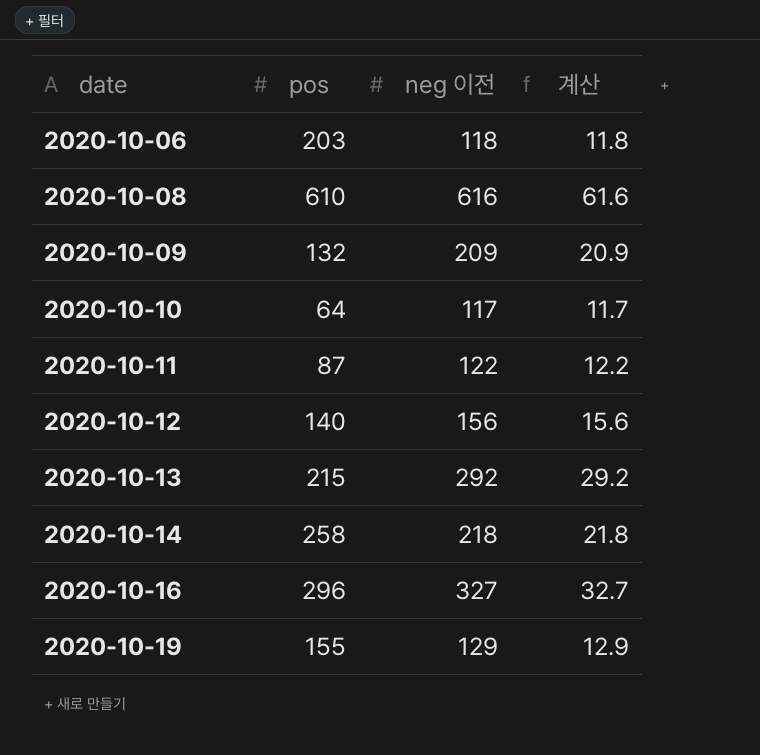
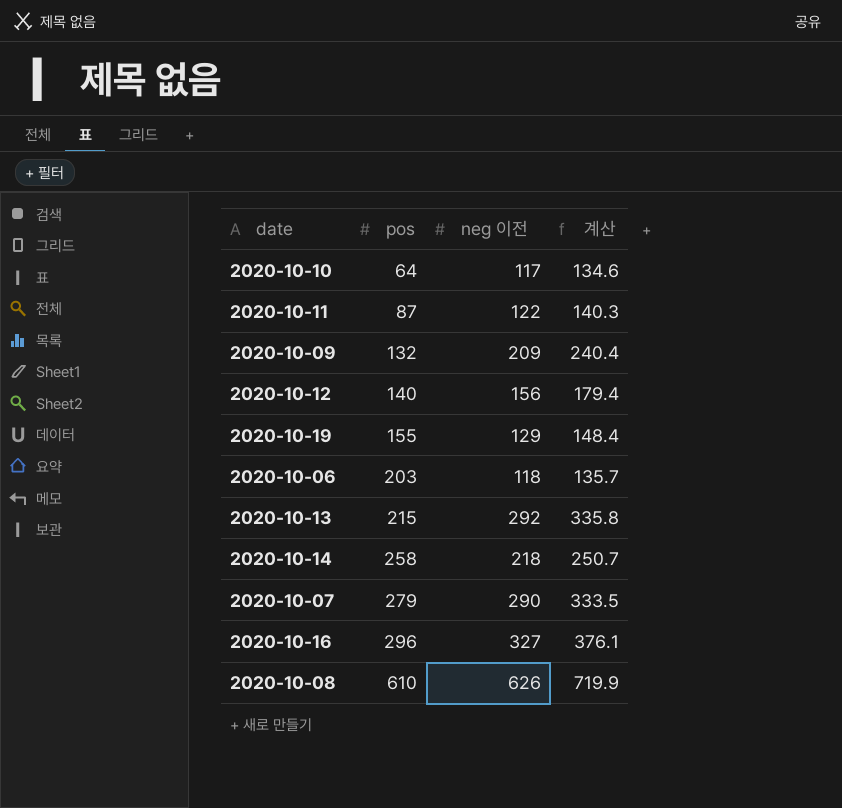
row order: date ascending -> pos ascending
column 계산 | formula: [neg 이전] * 0.1 -> [neg 이전] * 1.15
row 2020-10-07: none -> 279 | 290 | 333.5
2020-10-08 | neg 이전: 616 -> 626

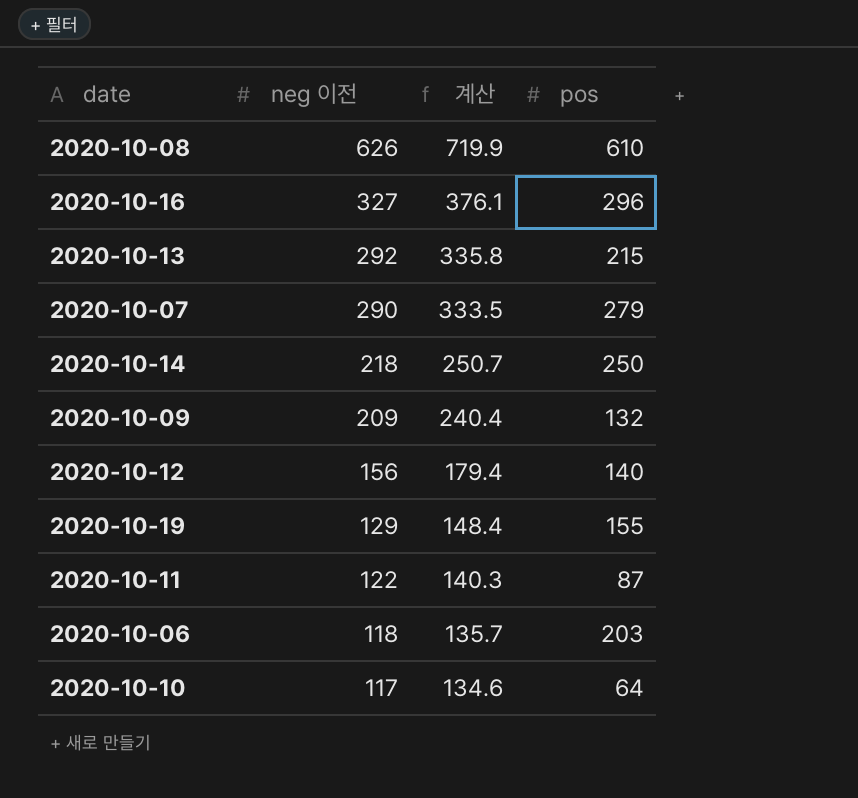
row order: pos ascending -> neg 이전 descending
column pos | position: 2 -> 4
2020-10-14 | pos: 258 -> 250

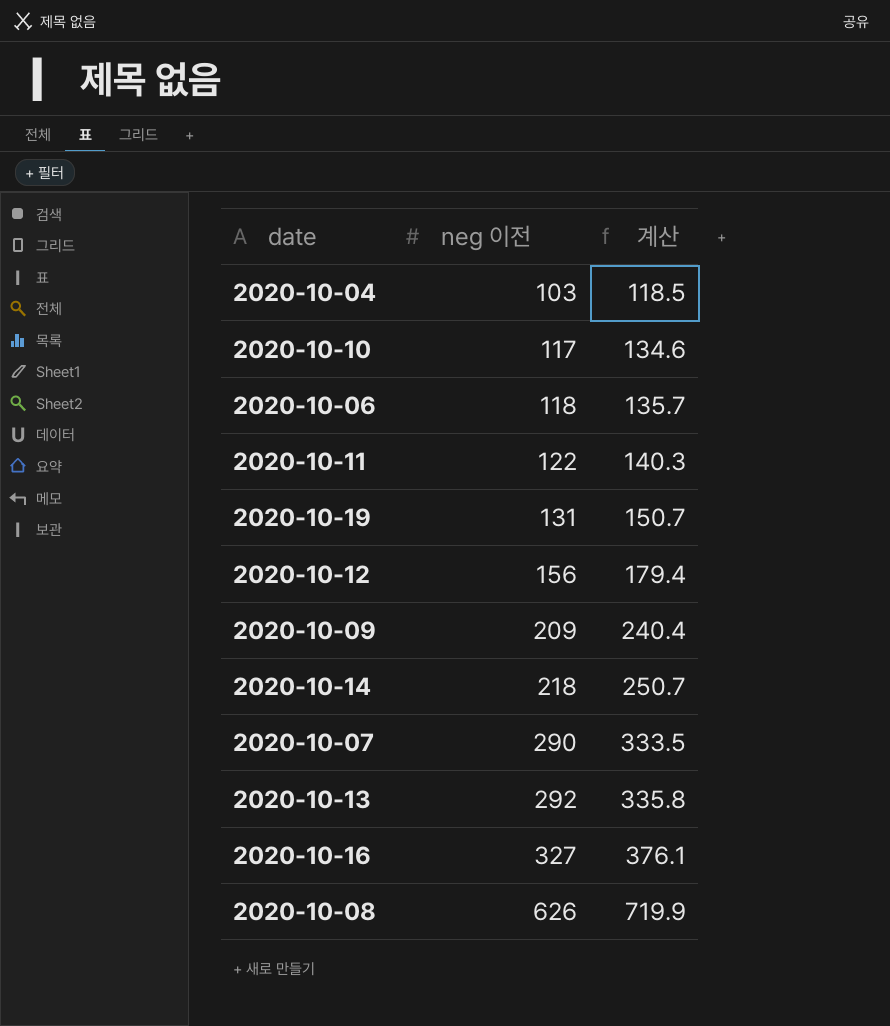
row order: neg 이전 descending -> neg 이전 ascending
column pos | position: 4 -> none
row 2020-10-04: none -> 103 | 118.5
2020-10-19 | neg 이전: 129 -> 131
2020-10-19 | 계산: 148.4 -> 150.7

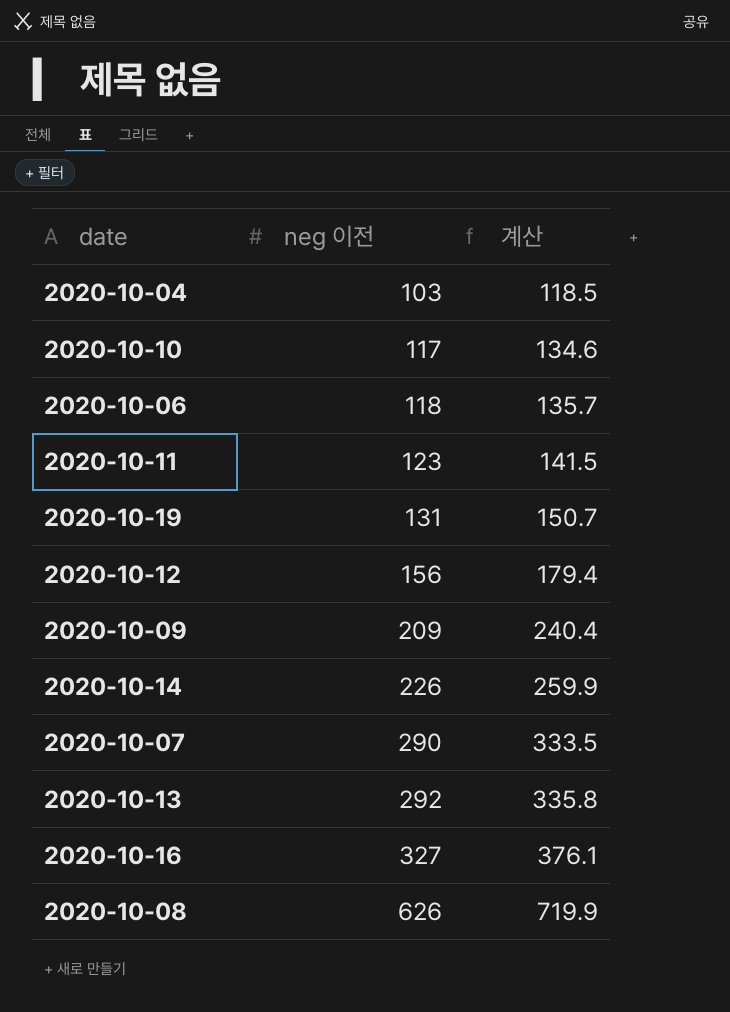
2020-10-11 | neg 이전: 122 -> 123
2020-10-11 | 계산: 140.3 -> 141.5
2020-10-14 | neg 이전: 218 -> 226
2020-10-14 | 계산: 250.7 -> 259.9

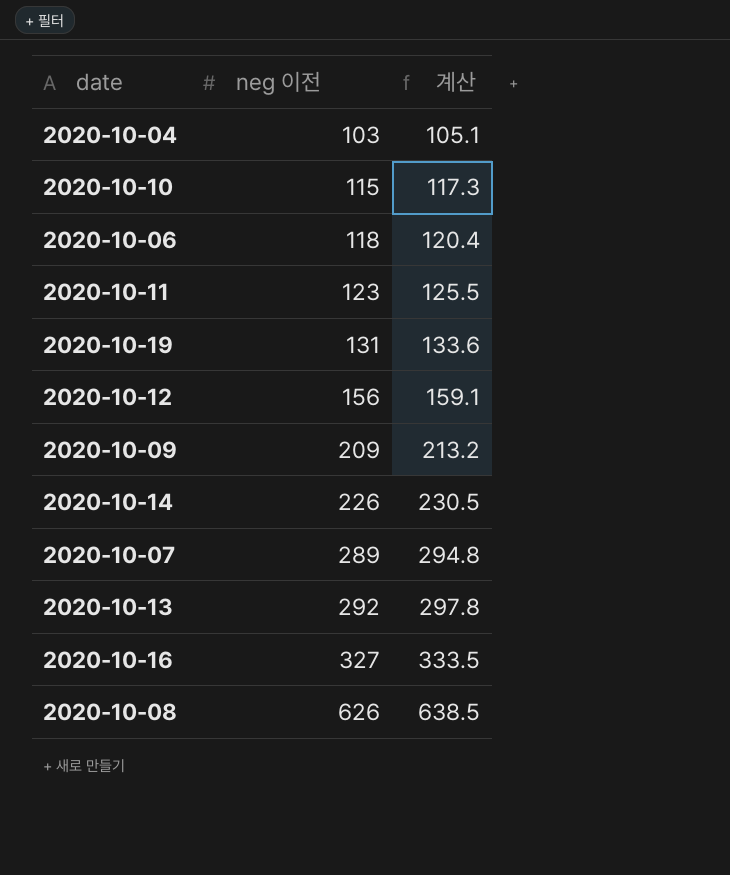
column 계산 | formula: [neg 이전] * 1.15 -> [neg 이전] * 1.02
2020-10-10 | neg 이전: 117 -> 115
2020-10-07 | neg 이전: 290 -> 289

